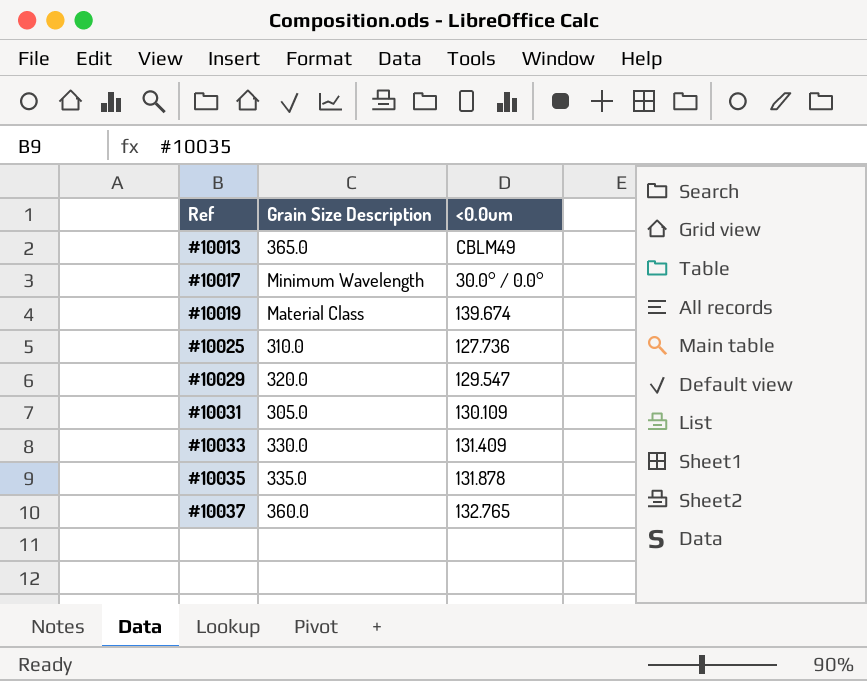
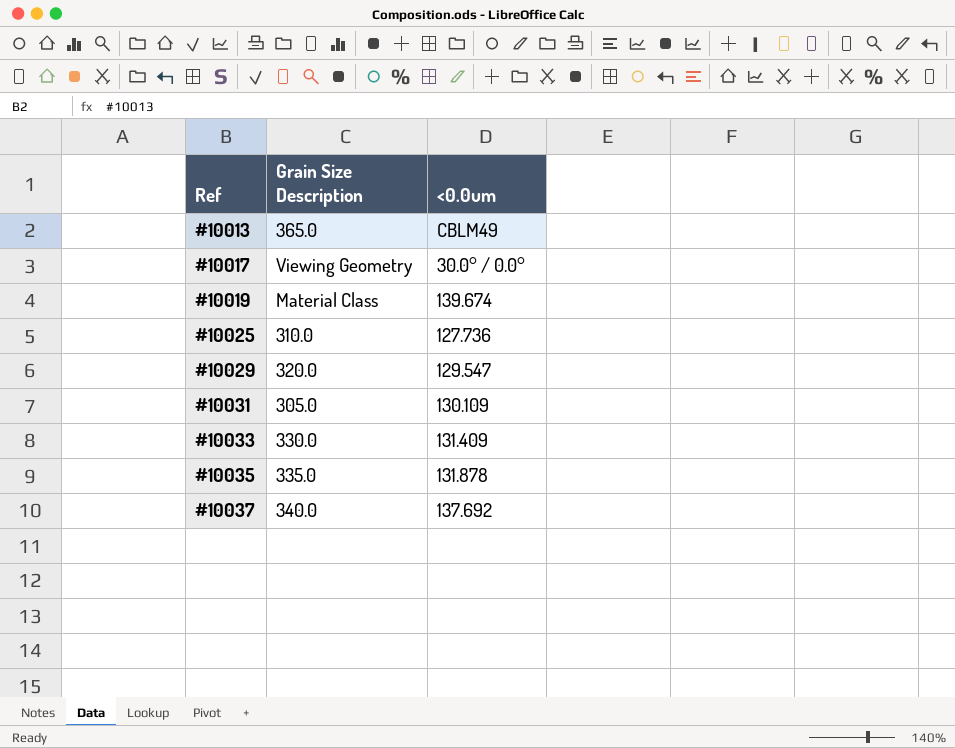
#10017 | Grain Size Description: Minimum Wavelength -> Viewing Geometry
#10037 | Grain Size Description: 360.0 -> 340.0
#10037 | <0.0um: 132.765 -> 137.692

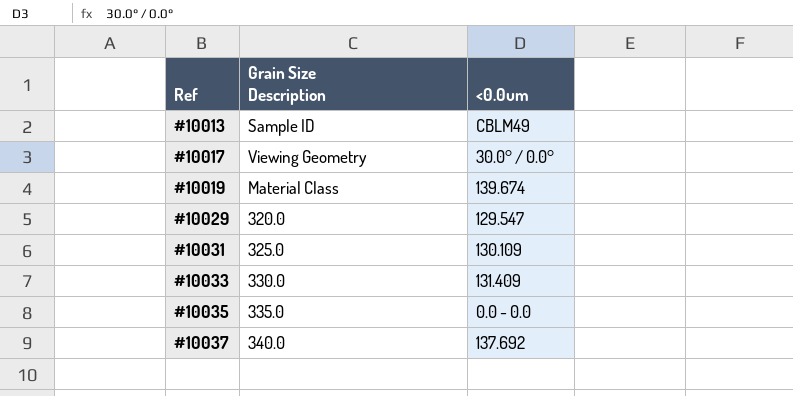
row #10025: 310.0 | 127.736 -> none
#10013 | Grain Size Description: 365.0 -> Sample ID
#10031 | Grain Size Description: 305.0 -> 325.0
#10035 | <0.0um: 131.878 -> 0.0 - 0.0

